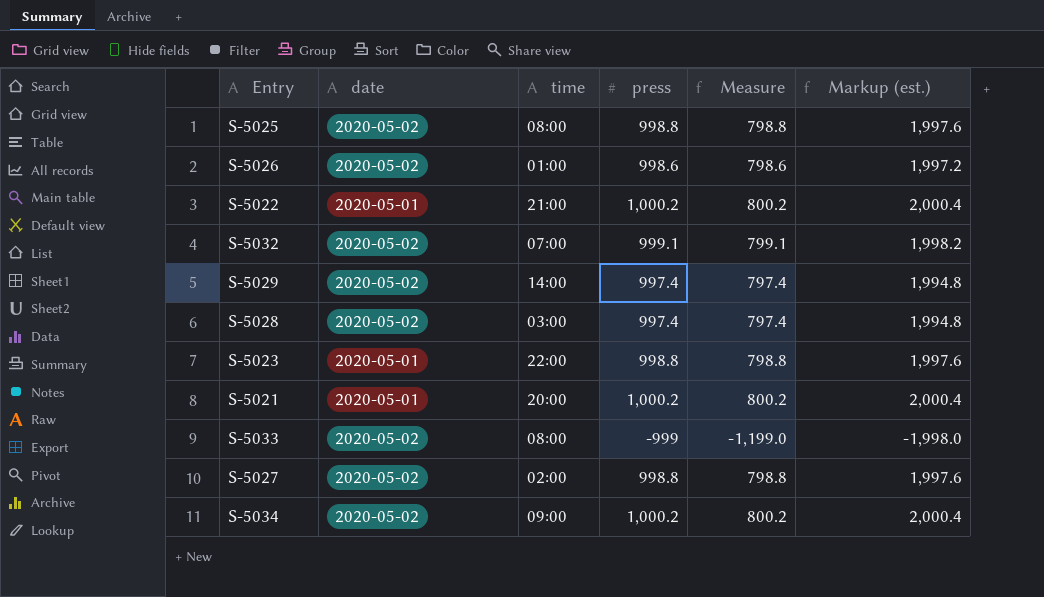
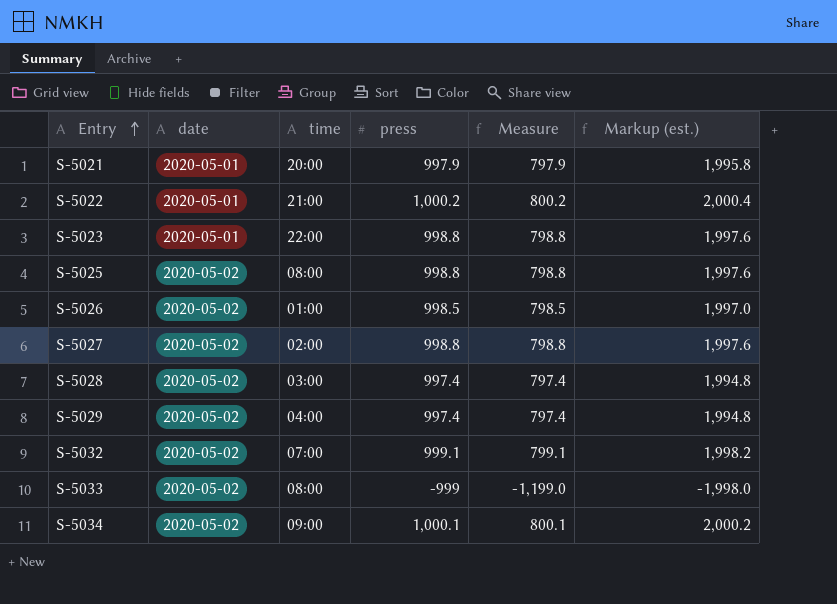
row order: none -> Entry ascending
S-5021 | press: 1,000.2 -> 997.9
S-5021 | Measure: 800.2 -> 797.9
S-5021 | Markup (est.): 2,000.4 -> 1,995.8
S-5026 | press: 998.6 -> 998.5
S-5026 | Measure: 798.6 -> 798.5
S-5026 | Markup (est.): 1,997.2 -> 1,997.0
S-5029 | time: 14:00 -> 04:00
S-5034 | press: 1,000.2 -> 1,000.1
S-5034 | Measure: 800.2 -> 800.1
S-5034 | Markup (est.): 2,000.4 -> 2,000.2

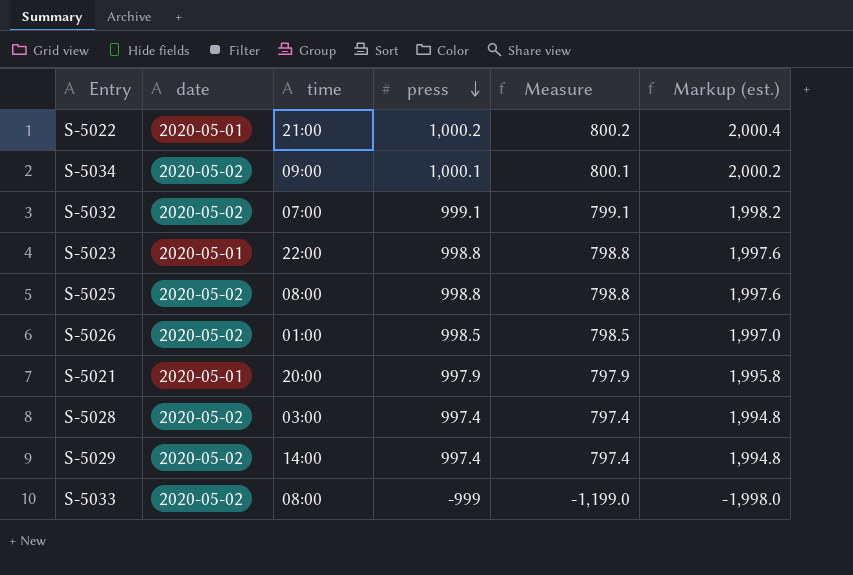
row order: Entry ascending -> press descending
row S-5027: 2020-05-02 | 02:00 | 998.8 | 798.8 | 1,997.6 -> none
S-5029 | time: 04:00 -> 14:00

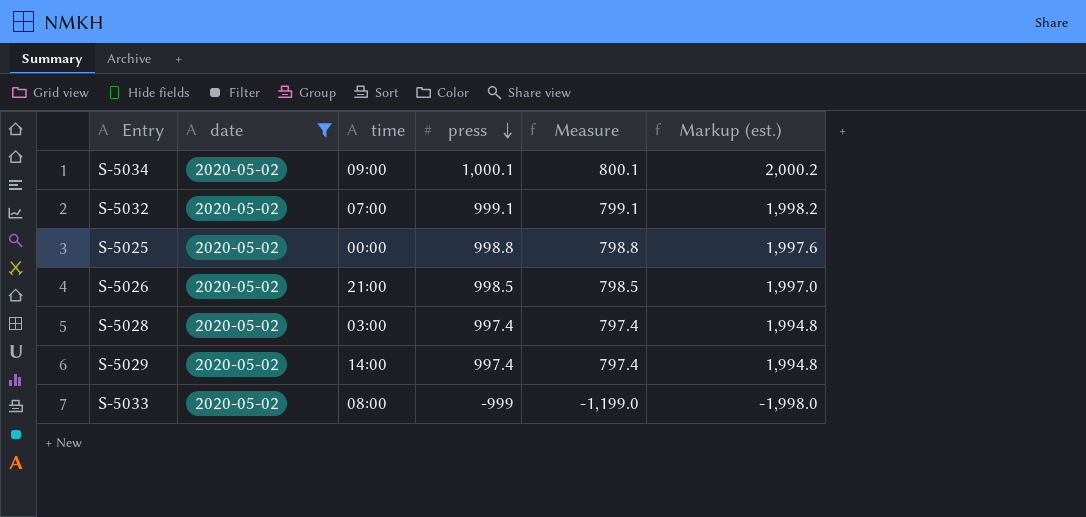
filter: none -> date = 2020-05-02
S-5025 | time: 08:00 -> 00:00
S-5026 | time: 01:00 -> 21:00

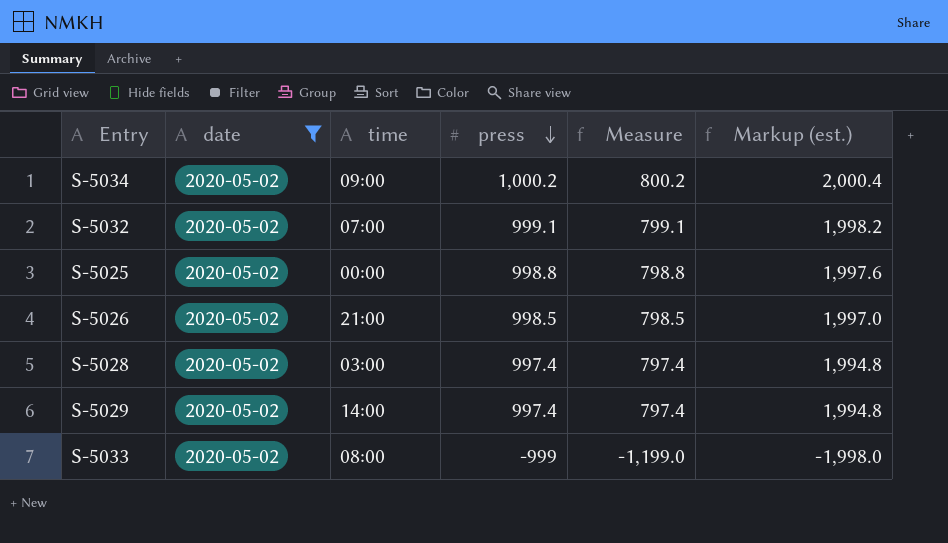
S-5034 | press: 1,000.1 -> 1,000.2
S-5034 | Measure: 800.1 -> 800.2
S-5034 | Markup (est.): 2,000.2 -> 2,000.4

